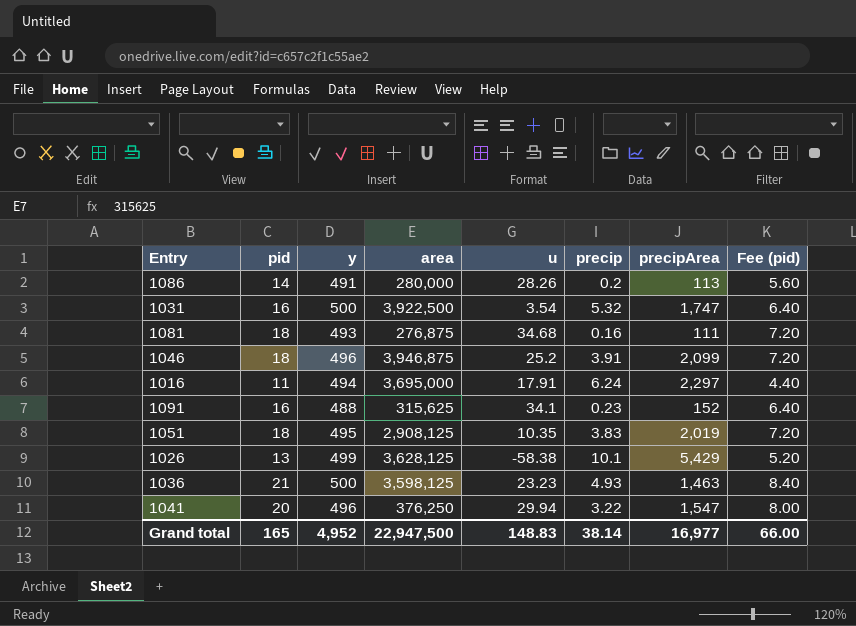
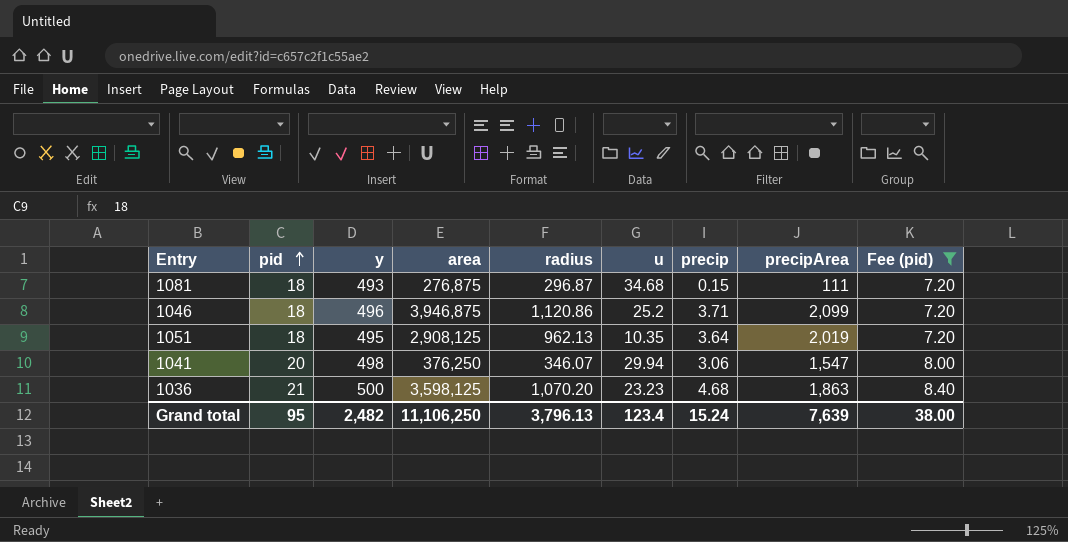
filter: none -> Fee (pid) >= 7.20
row order: none -> pid ascending
column radius | position: none -> 5
1081 | precip: 0.16 -> 0.15
1046 | precip: 3.91 -> 3.71
1051 | precip: 3.83 -> 3.64
1041 | y: 496 -> 498
1041 | precip: 3.22 -> 3.06
1036 | precip: 4.93 -> 4.68
1036 | precipArea: 1,463 -> 1,863
Grand total | pid: 165 -> 95
Grand total | y: 4,952 -> 2,482
Grand total | area: 22,947,500 -> 11,106,250
Grand total | u: 148.83 -> 123.4
Grand total | precip: 38.14 -> 15.24
Grand total | precipArea: 16,977 -> 7,639
Grand total | Fee (pid): 66.00 -> 38.00

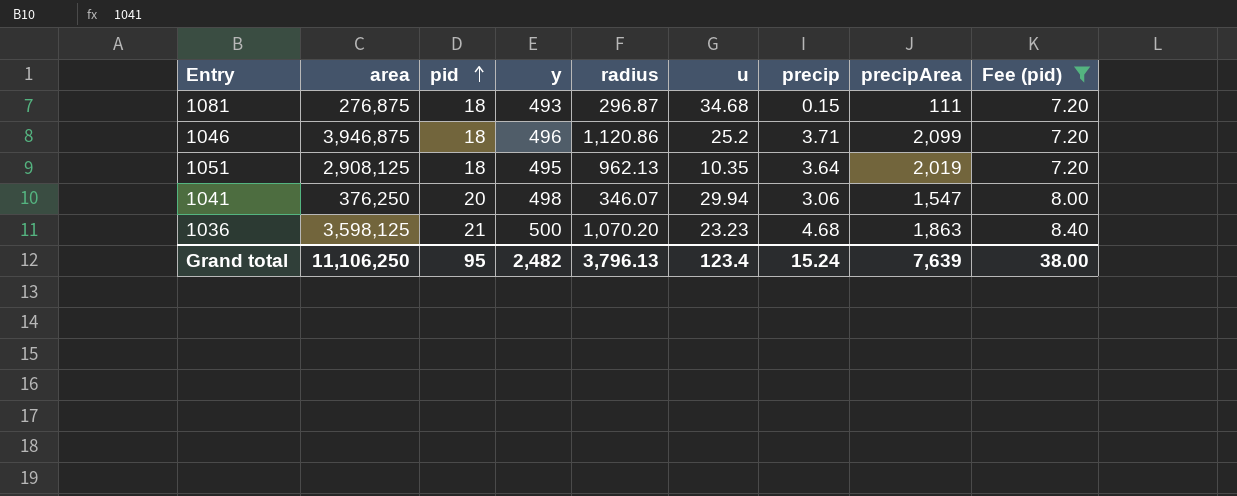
column area | position: 4 -> 2

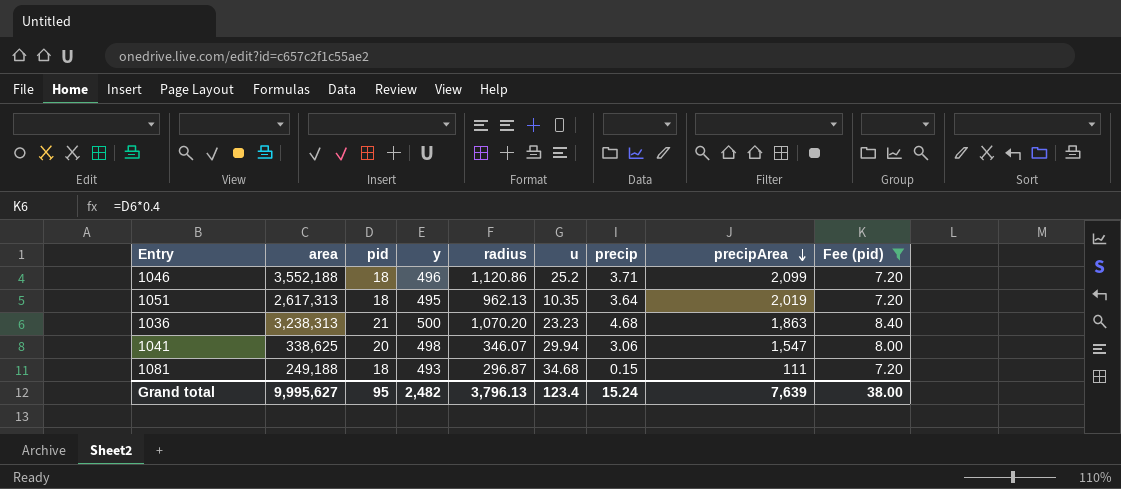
row order: pid ascending -> precipArea descending
1046 | area: 3,946,875 -> 3,552,188
1051 | area: 2,908,125 -> 2,617,313
1036 | area: 3,598,125 -> 3,238,313
1041 | area: 376,250 -> 338,625
1081 | area: 276,875 -> 249,188
Grand total | area: 11,106,250 -> 9,995,627

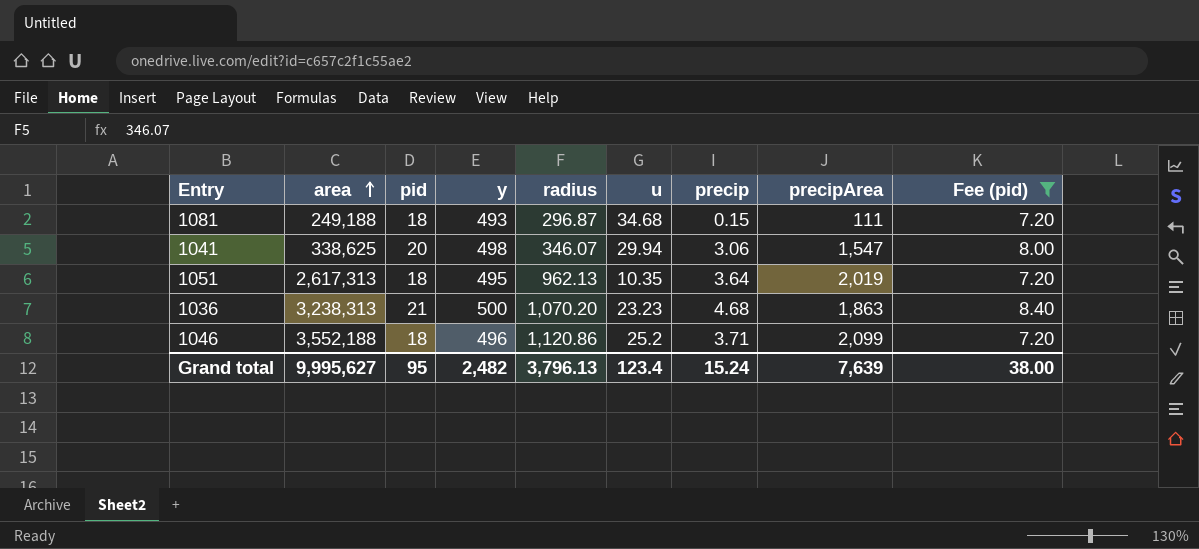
row order: precipArea descending -> area ascending

